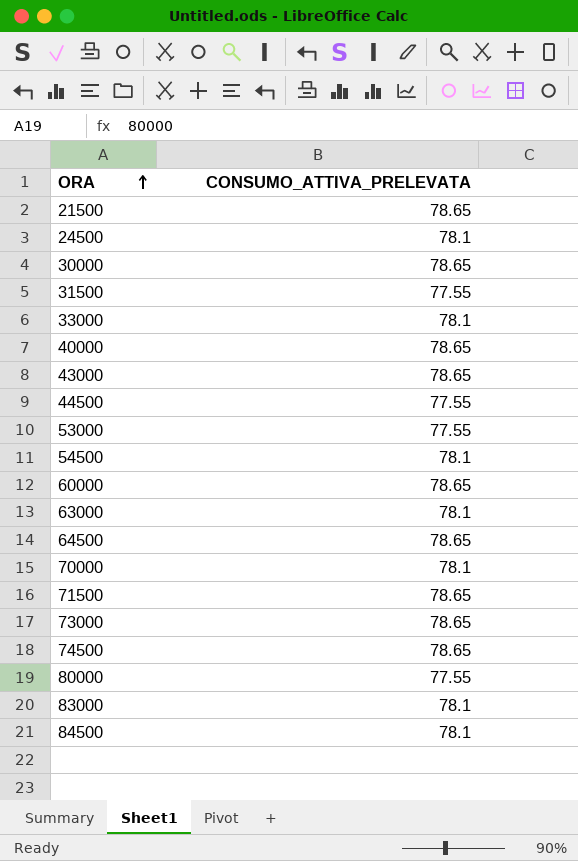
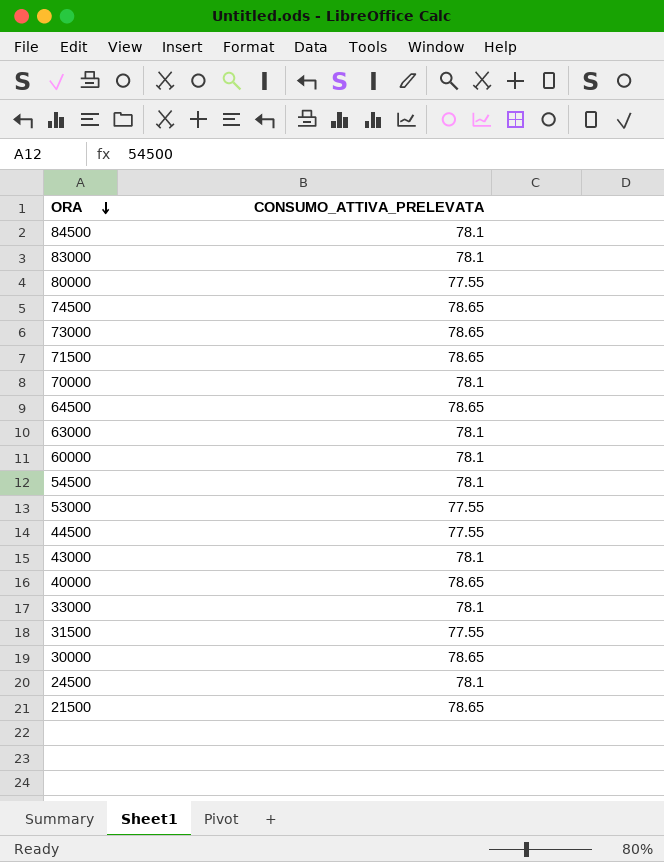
row order: ORA ascending -> ORA descending
60000 | CONSUMO_ATTIVA_PRELEVATA: 78.65 -> 78.1
43000 | CONSUMO_ATTIVA_PRELEVATA: 78.65 -> 78.1

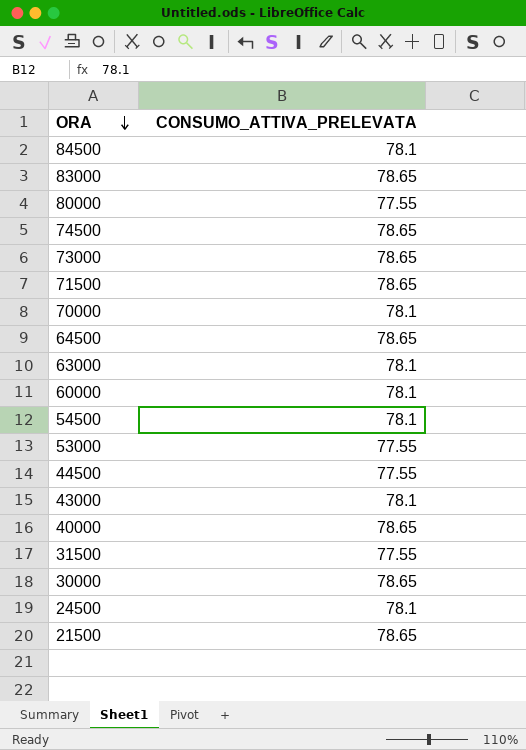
row 33000: 78.1 -> none
83000 | CONSUMO_ATTIVA_PRELEVATA: 78.1 -> 78.65

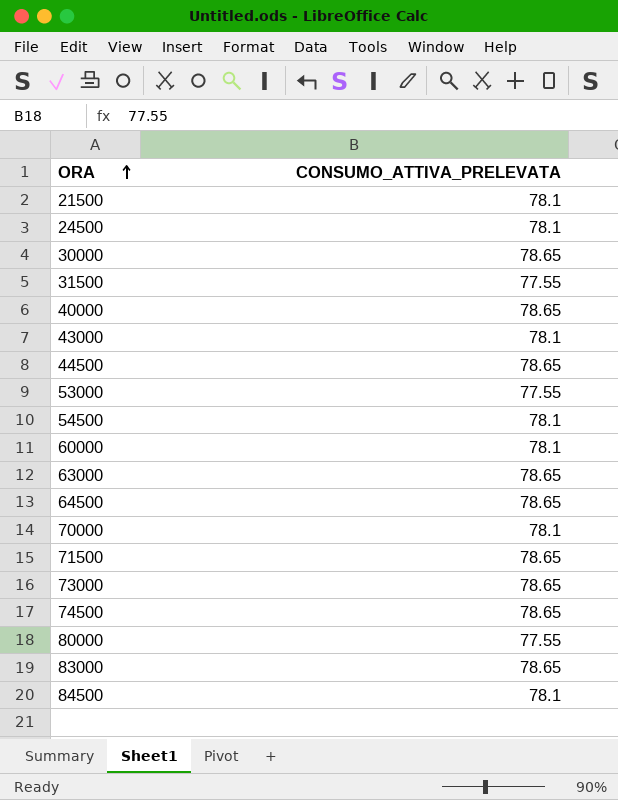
row order: ORA descending -> ORA ascending
21500 | CONSUMO_ATTIVA_PRELEVATA: 78.65 -> 78.1
44500 | CONSUMO_ATTIVA_PRELEVATA: 77.55 -> 78.65
63000 | CONSUMO_ATTIVA_PRELEVATA: 78.1 -> 78.65

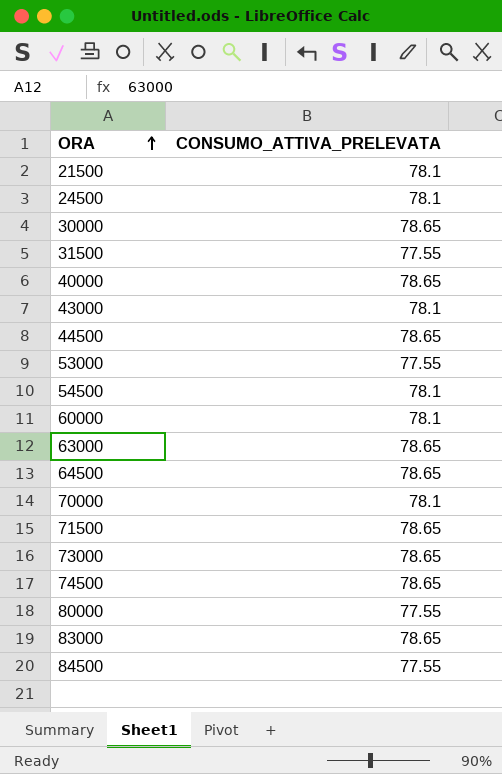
84500 | CONSUMO_ATTIVA_PRELEVATA: 78.1 -> 77.55

